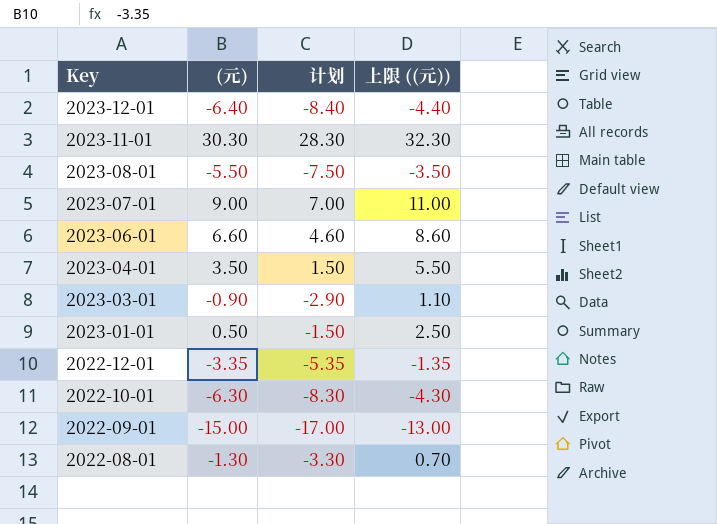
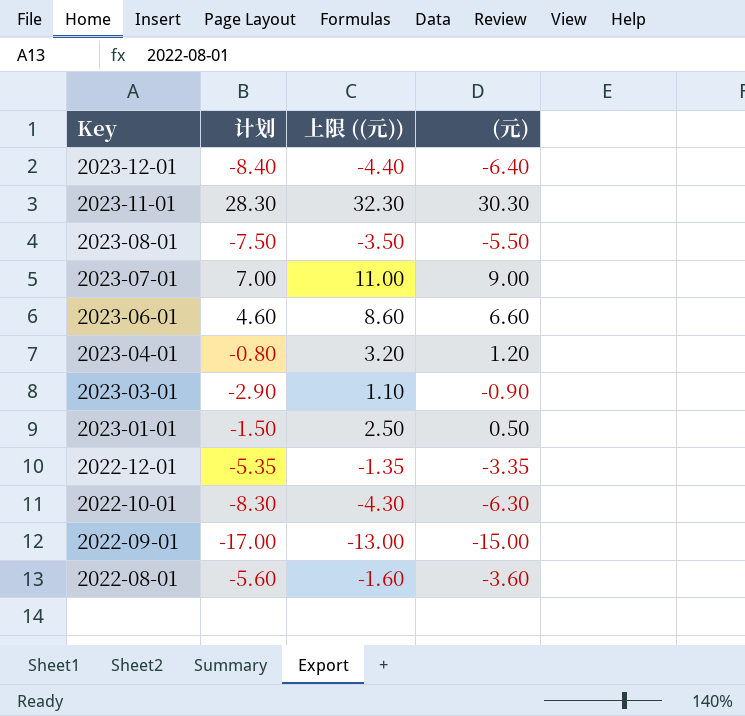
column (元) | position: 2 -> 4
2023-04-01 | 计划: 1.50 -> -0.80
2023-04-01 | 上限 ((元)): 5.50 -> 3.20
2023-04-01 | (元): 3.50 -> 1.20
2022-08-01 | 计划: -3.30 -> -5.60
2022-08-01 | 上限 ((元)): 0.70 -> -1.60
2022-08-01 | (元): -1.30 -> -3.60

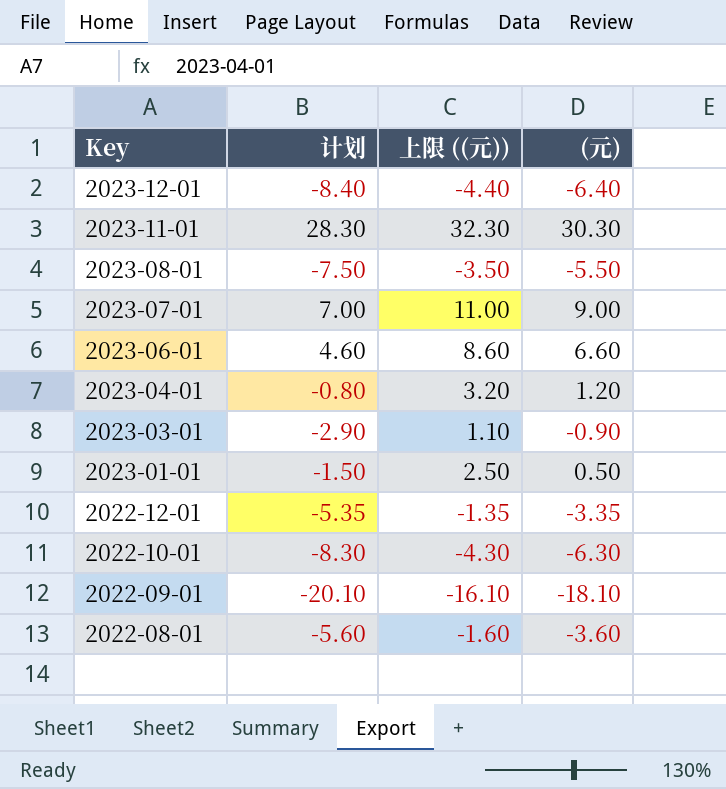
2022-09-01 | 计划: -17.00 -> -20.10
2022-09-01 | 上限 ((元)): -13.00 -> -16.10
2022-09-01 | (元): -15.00 -> -18.10

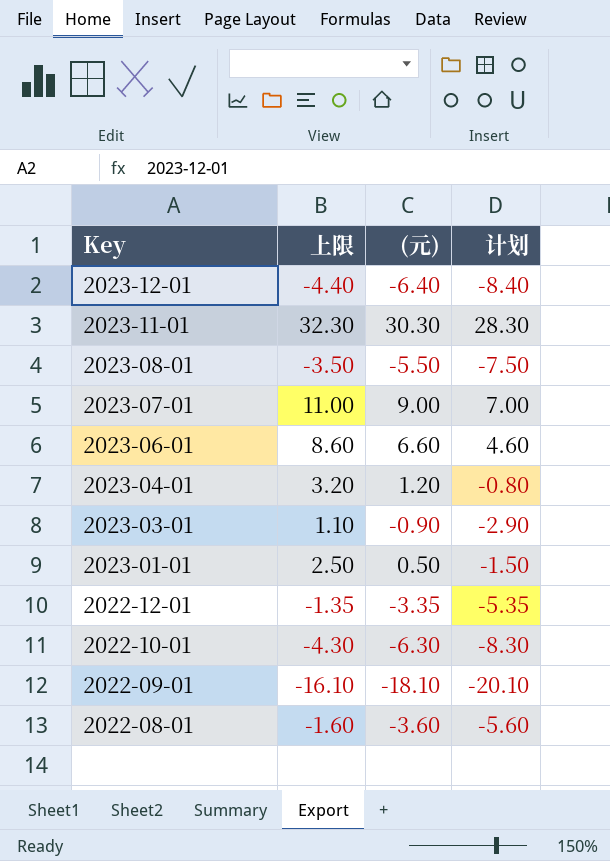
column name: 上限 ((元)) -> 上限
column 计划 | position: 2 -> 4

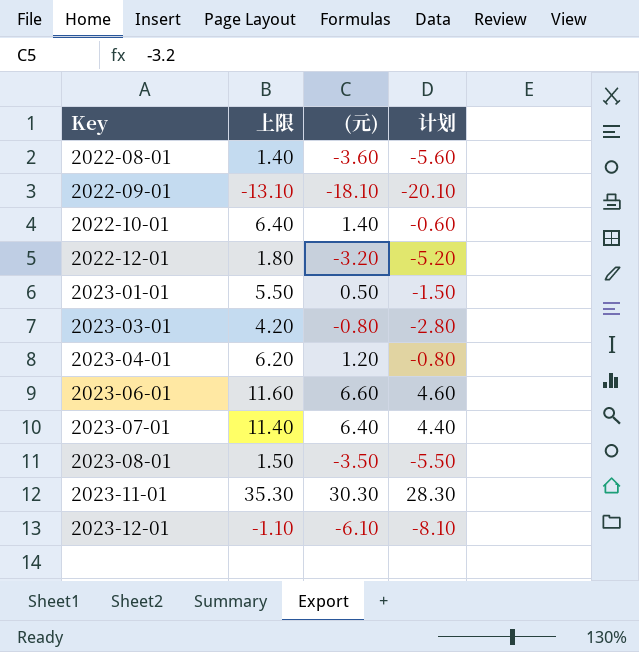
row order: Key descending -> Key ascending
column 上限 | formula: [(元)] + 2 -> [(元)] + 5
2022-10-01 | (元): -6.30 -> 1.40
2022-10-01 | 计划: -8.30 -> -0.60
2022-12-01 | (元): -3.35 -> -3.20
2022-12-01 | 计划: -5.35 -> -5.20
2023-03-01 | (元): -0.90 -> -0.80
2023-03-01 | 计划: -2.90 -> -2.80
2023-07-01 | (元): 9.00 -> 6.40
2023-07-01 | 计划: 7.00 -> 4.40
2023-08-01 | (元): -5.50 -> -3.50
2023-08-01 | 计划: -7.50 -> -5.50
2023-12-01 | (元): -6.40 -> -6.10
2023-12-01 | 计划: -8.40 -> -8.10

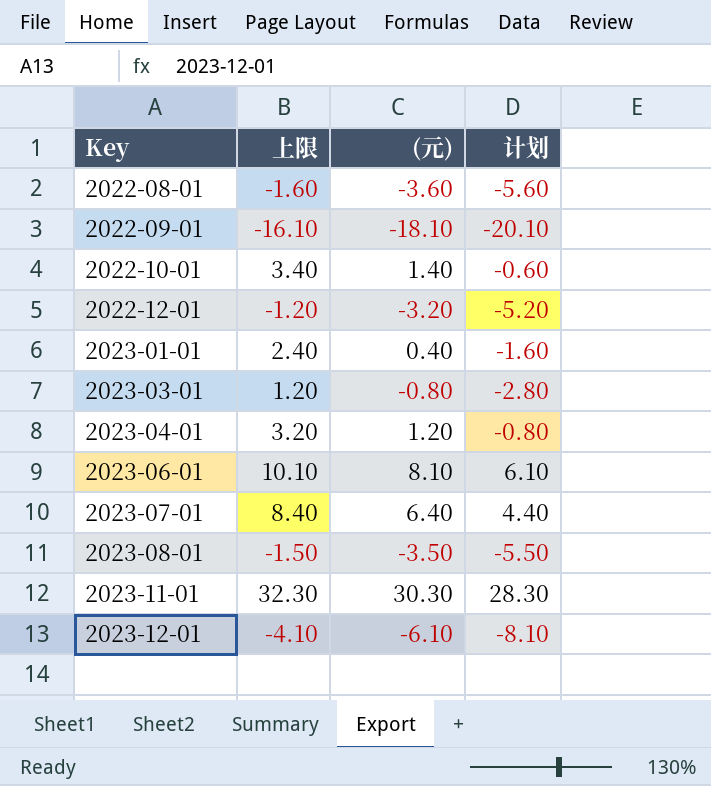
column 上限 | formula: [(元)] + 5 -> [(元)] + 2
2023-01-01 | (元): 0.50 -> 0.40
2023-01-01 | 计划: -1.50 -> -1.60
2023-06-01 | (元): 6.60 -> 8.10
2023-06-01 | 计划: 4.60 -> 6.10

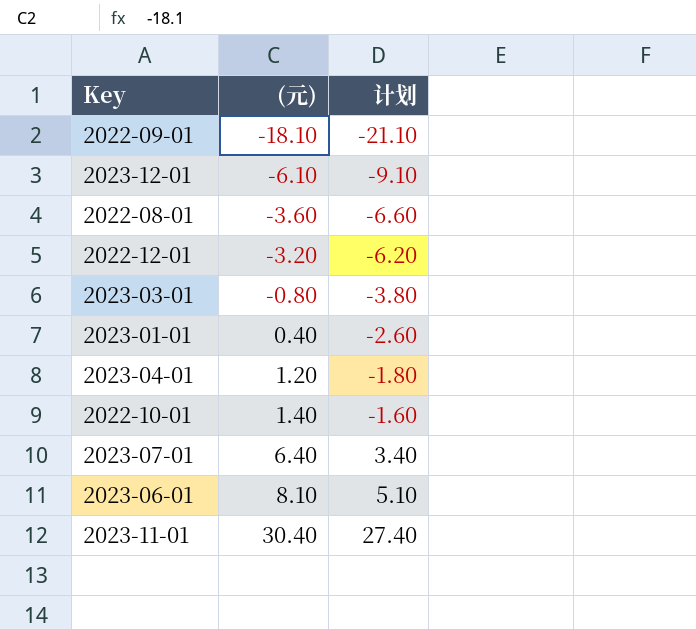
row order: Key ascending -> (元) ascending
column 上限 | formula: [(元)] + 2 -> none
column 计划 | formula: [(元)] - 2 -> [(元)] - 3
row 2023-08-01: -1.50 | -3.50 | -5.50 -> none
2023-11-01 | (元): 30.30 -> 30.40

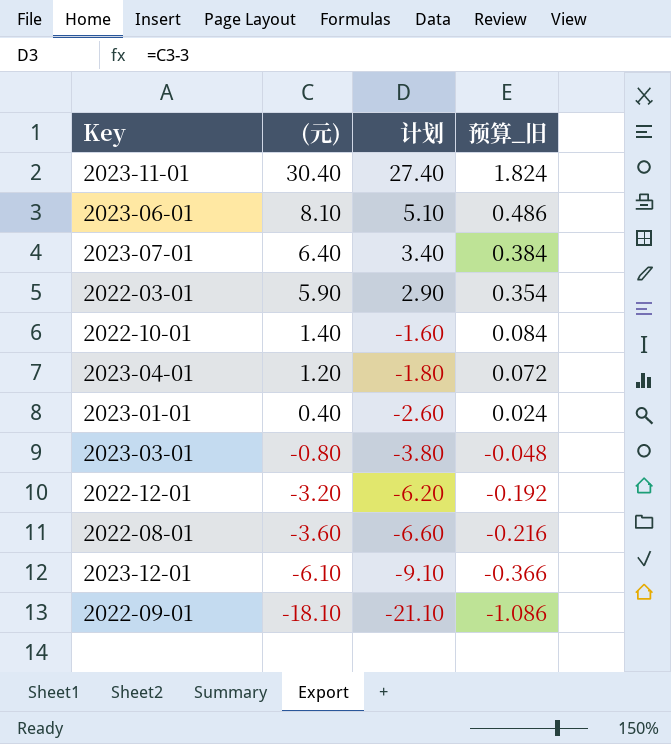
row order: (元) ascending -> (元) descending
column 预算_旧 | formula: none -> [(元)] * 0.06
row 2022-03-01: none -> 5.90 | 2.90 | 0.354

